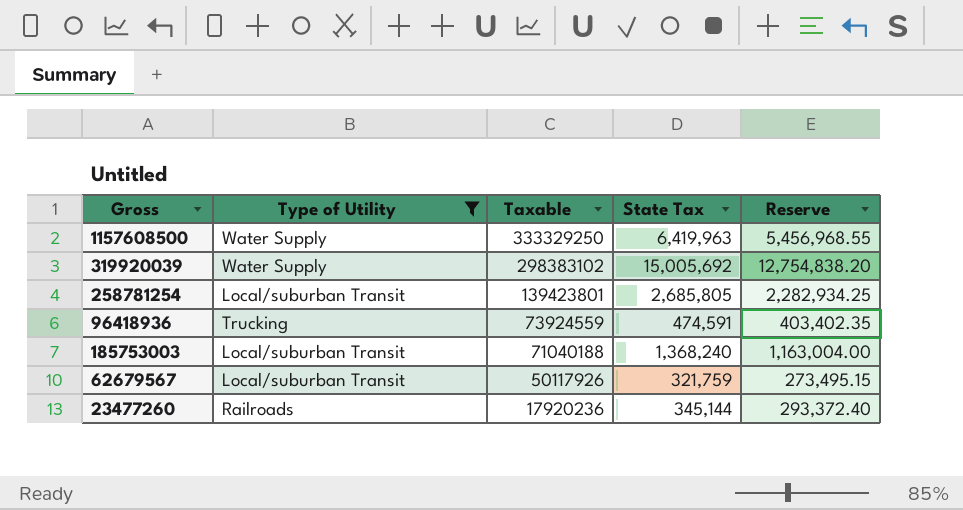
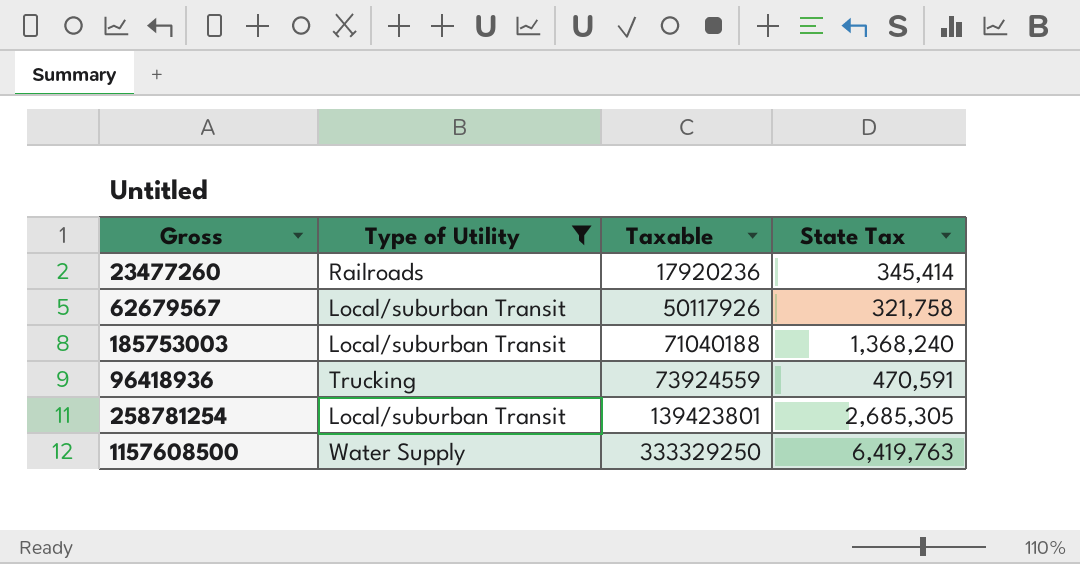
row order: Taxable descending -> Taxable ascending
column Reserve | formula: [State Tax] * 0.85 -> none
row 319920039: Water Supply | 298383102 | 15,005,692 | 12,754,838.20 -> none
23477260 | State Tax: 345,144 -> 345,414
62679567 | State Tax: 321,759 -> 321,758
96418936 | State Tax: 474,591 -> 470,591
258781254 | State Tax: 2,685,805 -> 2,685,305
1157608500 | State Tax: 6,419,963 -> 6,419,763

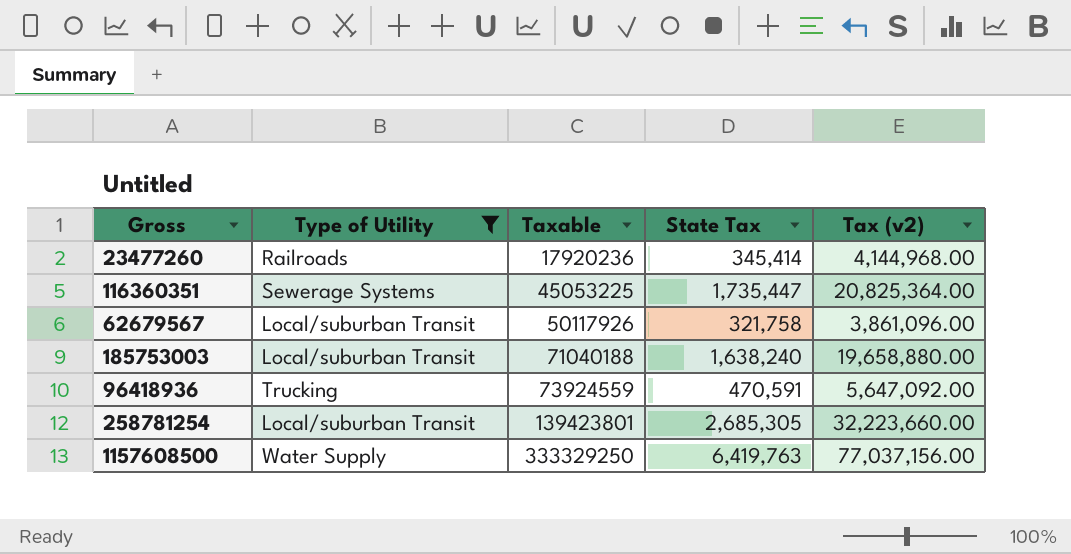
column Tax (v2) | formula: none -> [State Tax] * 12
row 116360351: none -> Sewerage Systems | 45053225 | 1,735,447 | 20,825,364.00
185753003 | State Tax: 1,368,240 -> 1,638,240

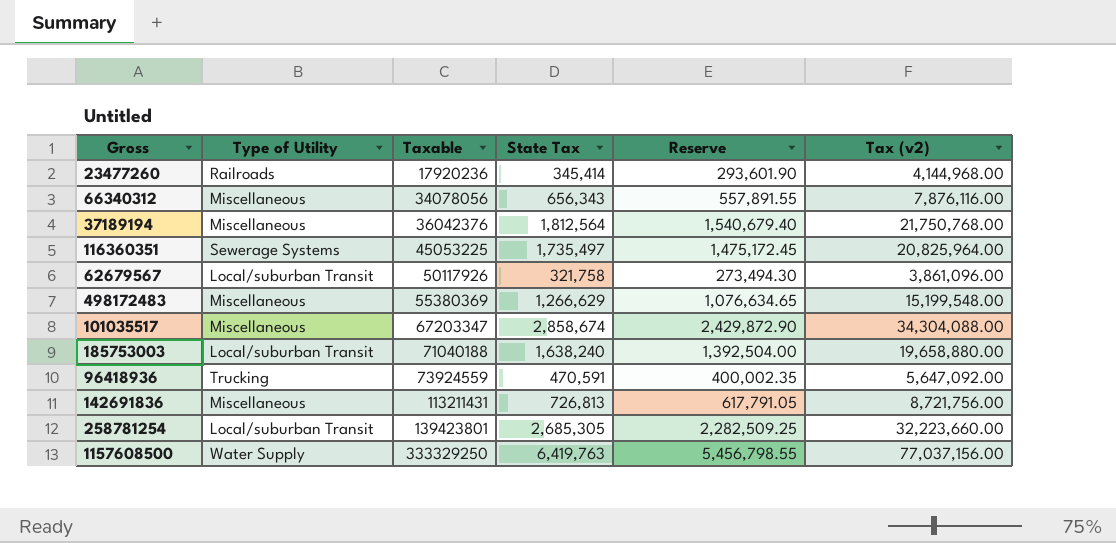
filter: Type of Utility != Miscellaneous -> none
column Reserve | formula: none -> [State Tax] * 0.85
116360351 | State Tax: 1,735,447 -> 1,735,497
116360351 | Tax (v2): 20,825,364.00 -> 20,825,964.00

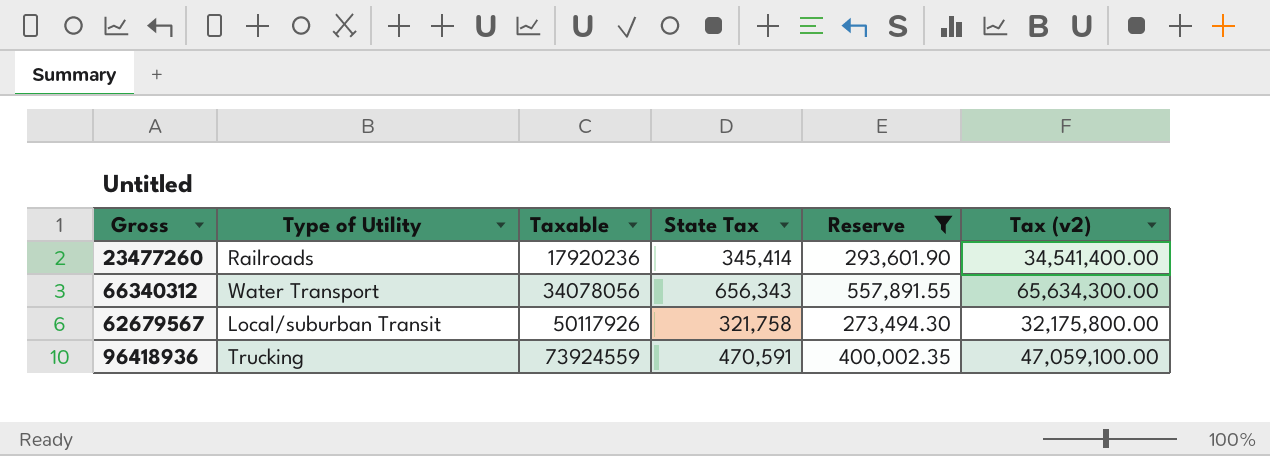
filter: none -> Reserve <= 557,891.55
column Tax (v2) | formula: [State Tax] * 12 -> [State Tax] * 100
66340312 | Type of Utility: Miscellaneous -> Water Transport

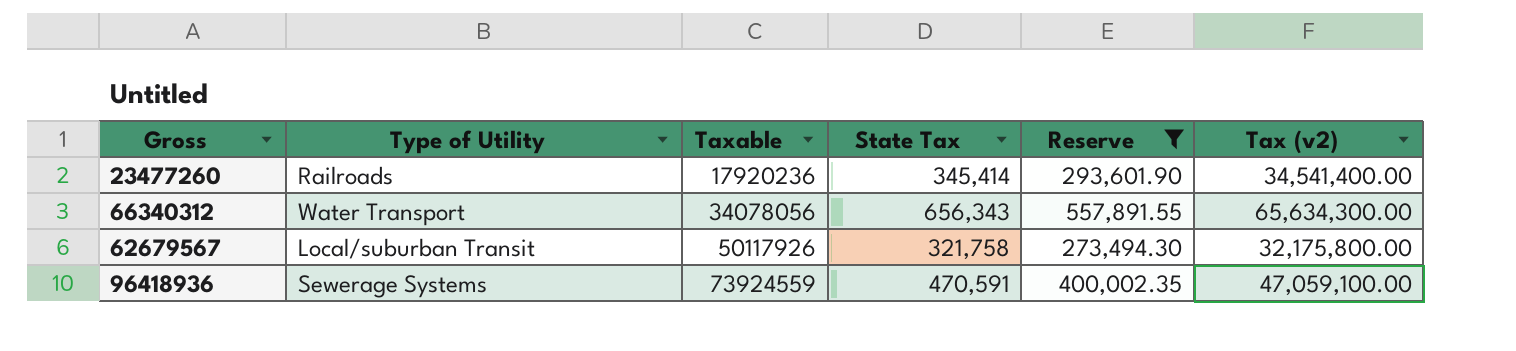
96418936 | Type of Utility: Trucking -> Sewerage Systems

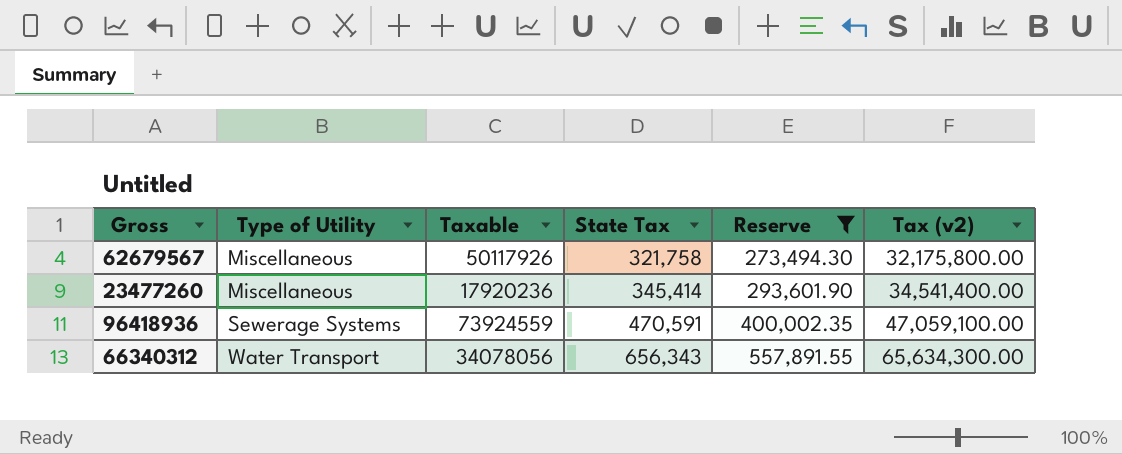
row order: Taxable ascending -> Type of Utility ascending
62679567 | Type of Utility: Local/suburban Transit -> Miscellaneous
23477260 | Type of Utility: Railroads -> Miscellaneous

